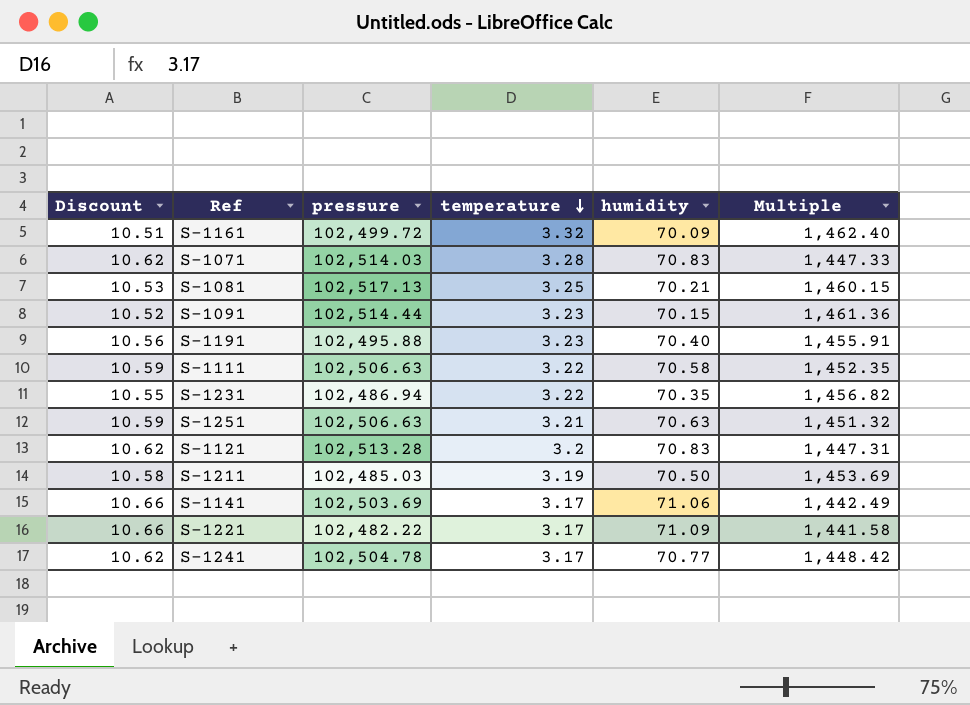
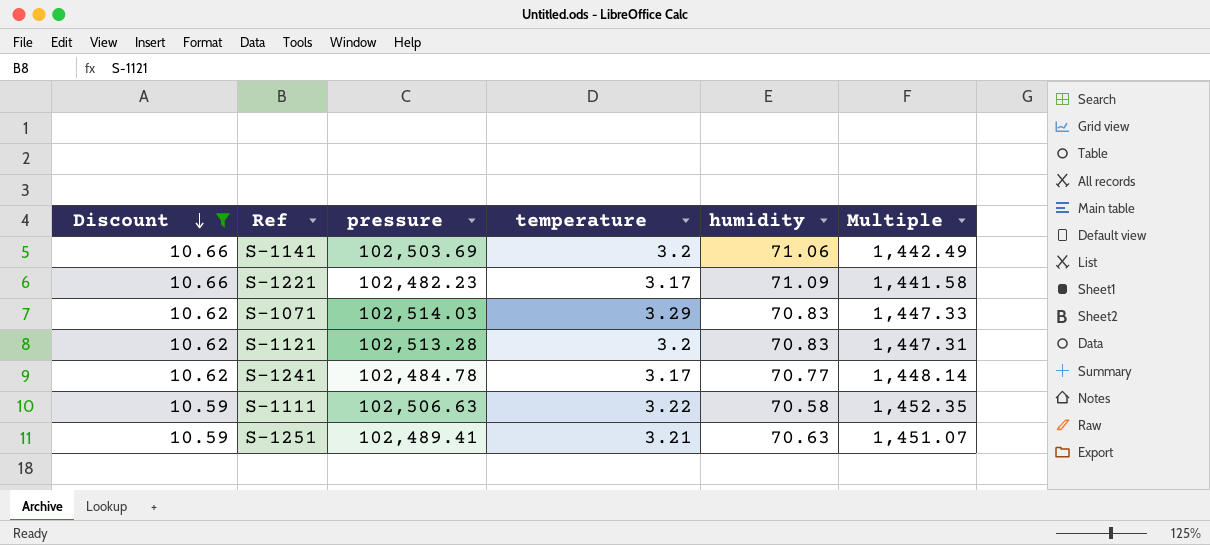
filter: none -> Discount >= 10.59
row order: temperature descending -> Discount descending
S-1141 | temperature: 3.17 -> 3.2
S-1221 | pressure: 102,482.22 -> 102,482.23
S-1071 | temperature: 3.28 -> 3.29
S-1241 | pressure: 102,504.78 -> 102,484.78
S-1241 | Multiple: 1,448.42 -> 1,448.14
S-1251 | pressure: 102,506.63 -> 102,489.41
S-1251 | Multiple: 1,451.32 -> 1,451.07

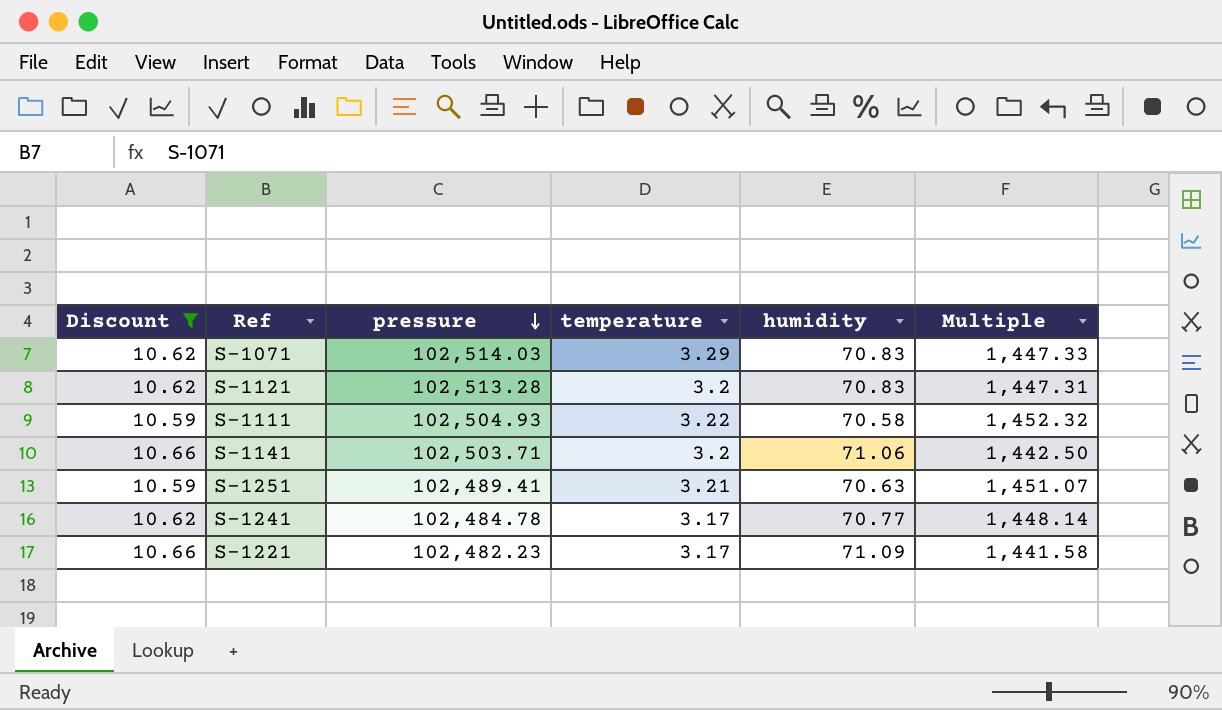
row order: Discount descending -> pressure descending
S-1111 | pressure: 102,506.63 -> 102,504.93
S-1111 | Multiple: 1,452.35 -> 1,452.32
S-1141 | pressure: 102,503.69 -> 102,503.71
S-1141 | Multiple: 1,442.49 -> 1,442.50

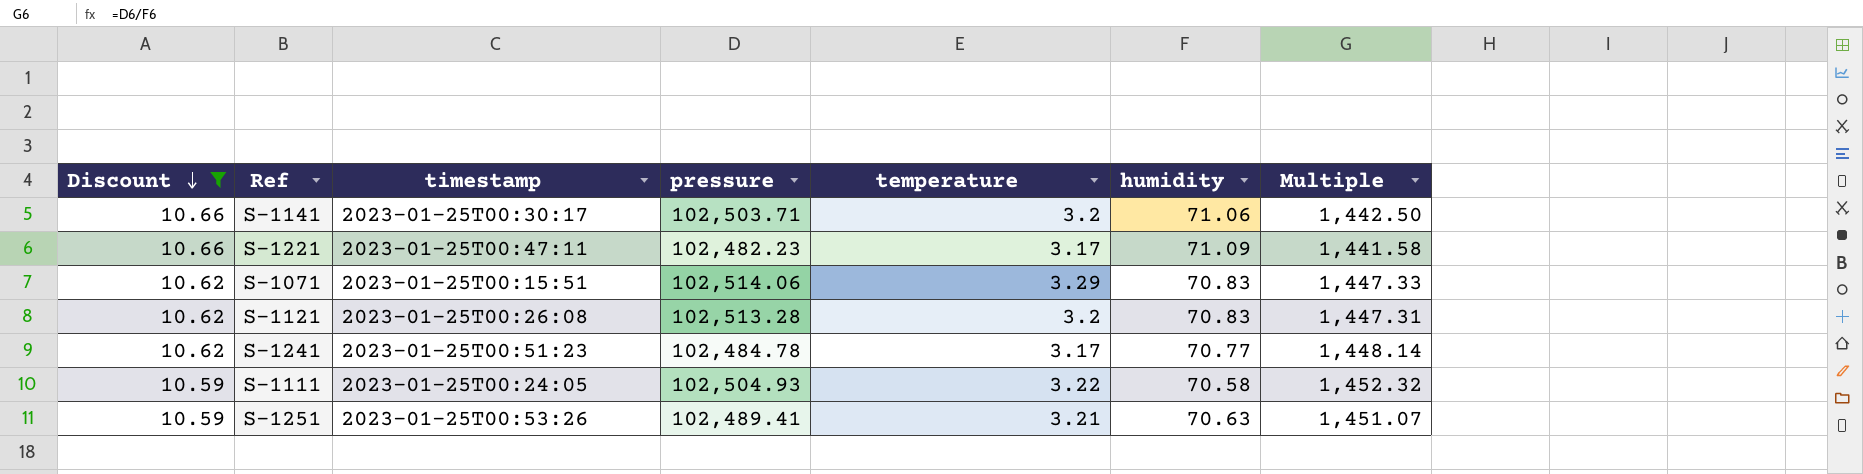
row order: pressure descending -> Discount descending
column timestamp | position: none -> 3
S-1071 | pressure: 102,514.03 -> 102,514.06

